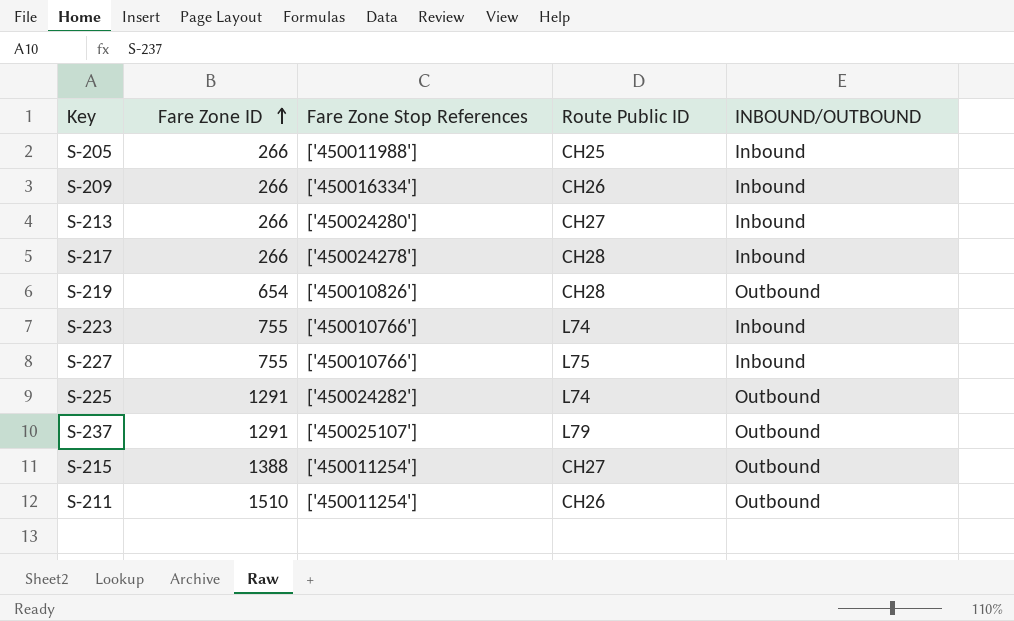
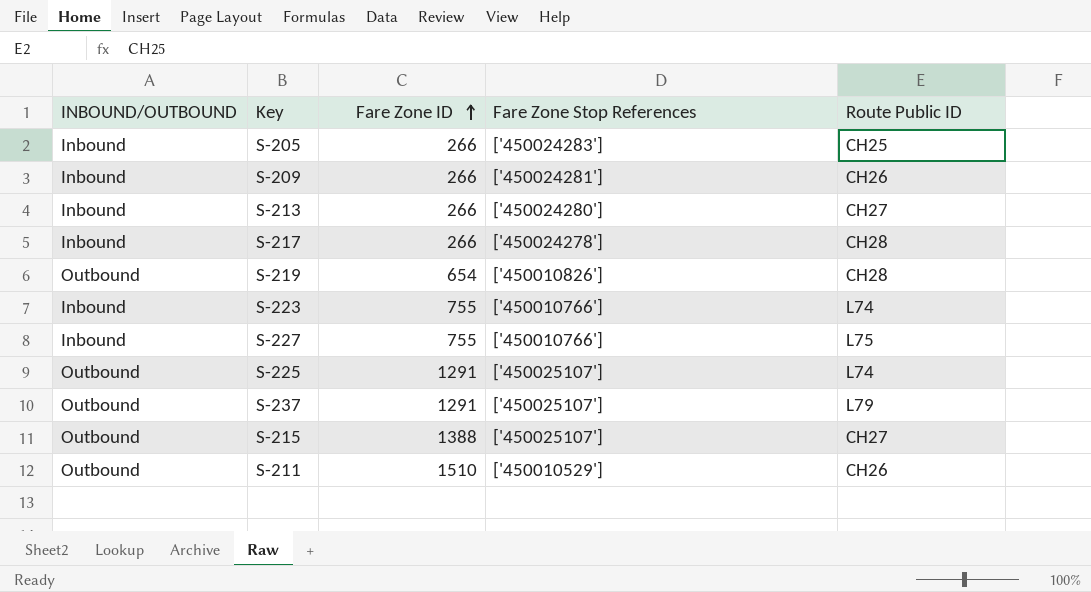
column INBOUND/OUTBOUND | position: 5 -> 1
S-205 | Fare Zone Stop References: ['450011988'] -> ['450024283']
S-209 | Fare Zone Stop References: ['450016334'] -> ['450024281']
S-225 | Fare Zone Stop References: ['450024282'] -> ['450025107']
S-215 | Fare Zone Stop References: ['450011254'] -> ['450025107']
S-211 | Fare Zone Stop References: ['450011254'] -> ['450010529']

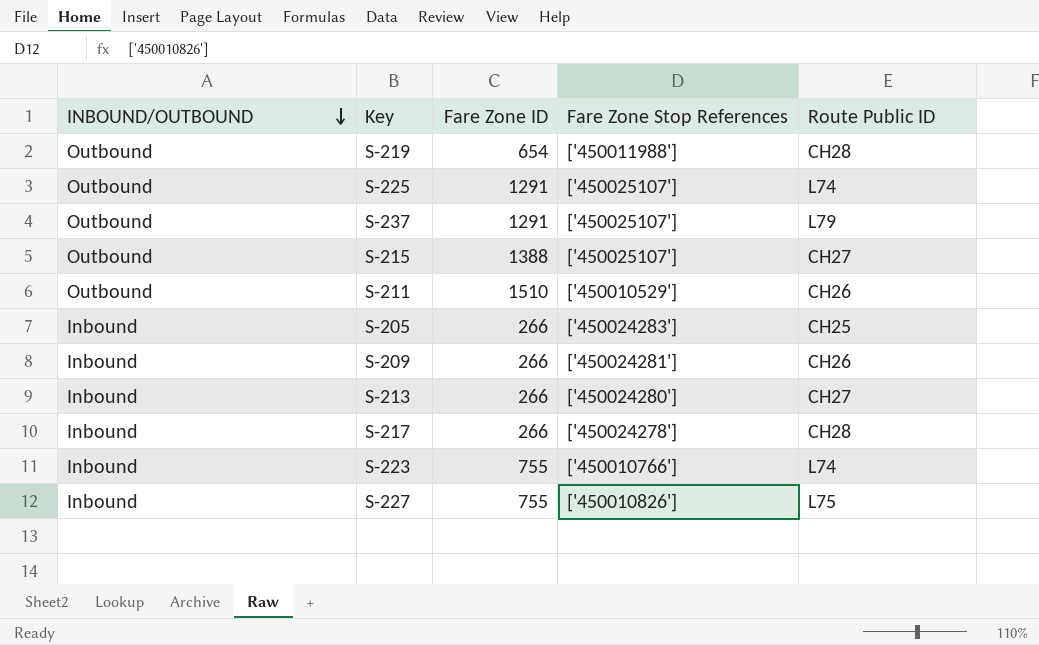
row order: Fare Zone ID ascending -> INBOUND/OUTBOUND descending
S-219 | Fare Zone Stop References: ['450010826'] -> ['450011988']
S-227 | Fare Zone Stop References: ['450010766'] -> ['450010826']

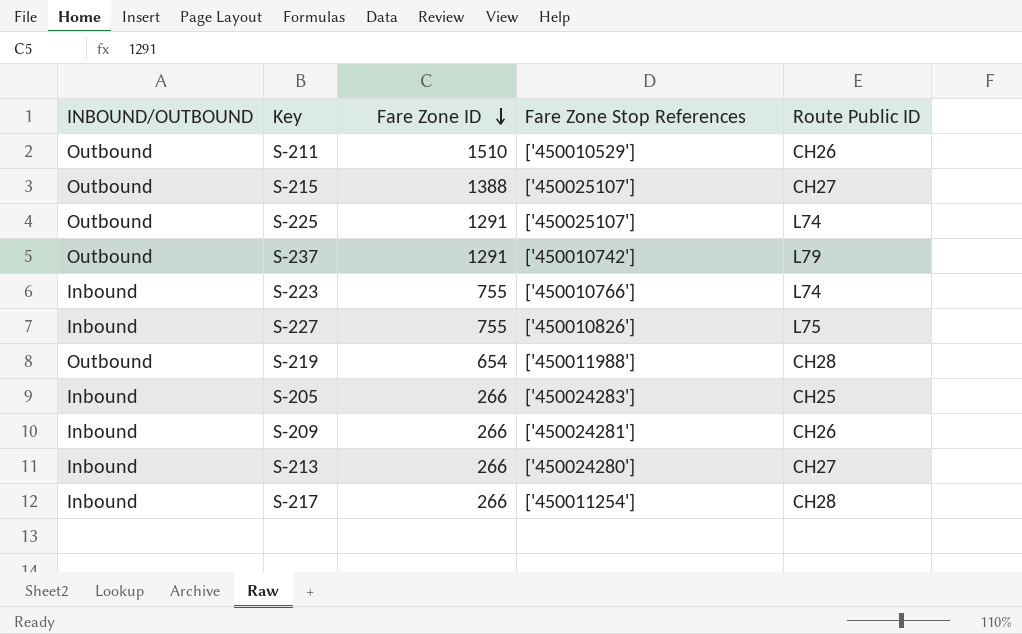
row order: INBOUND/OUTBOUND descending -> Fare Zone ID descending
S-237 | Fare Zone Stop References: ['450025107'] -> ['450010742']
S-217 | Fare Zone Stop References: ['450024278'] -> ['450011254']

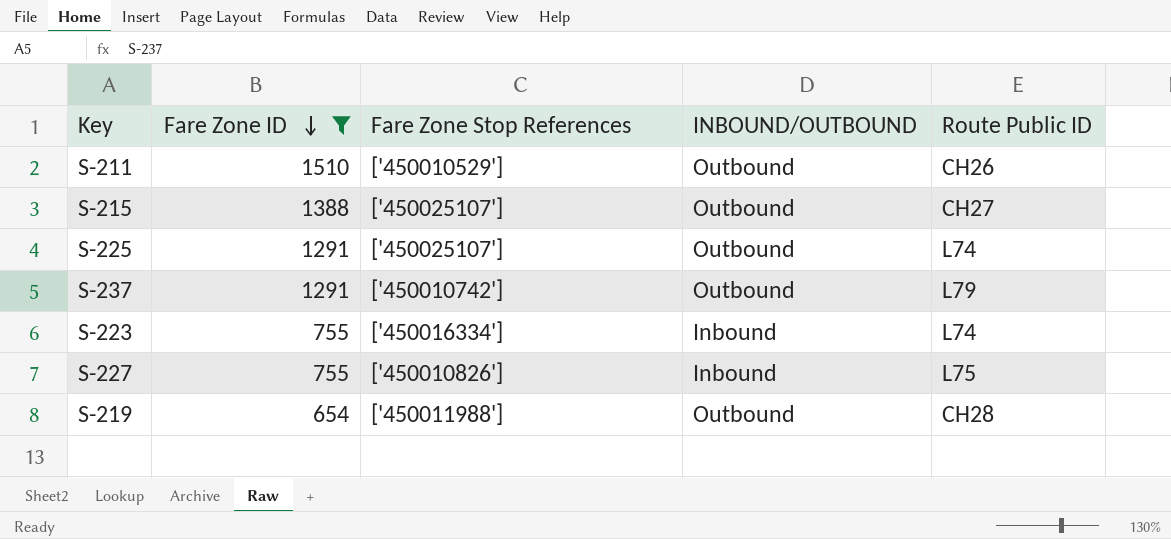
filter: none -> Fare Zone ID != 266
column INBOUND/OUTBOUND | position: 1 -> 4
S-223 | Fare Zone Stop References: ['450010766'] -> ['450016334']

